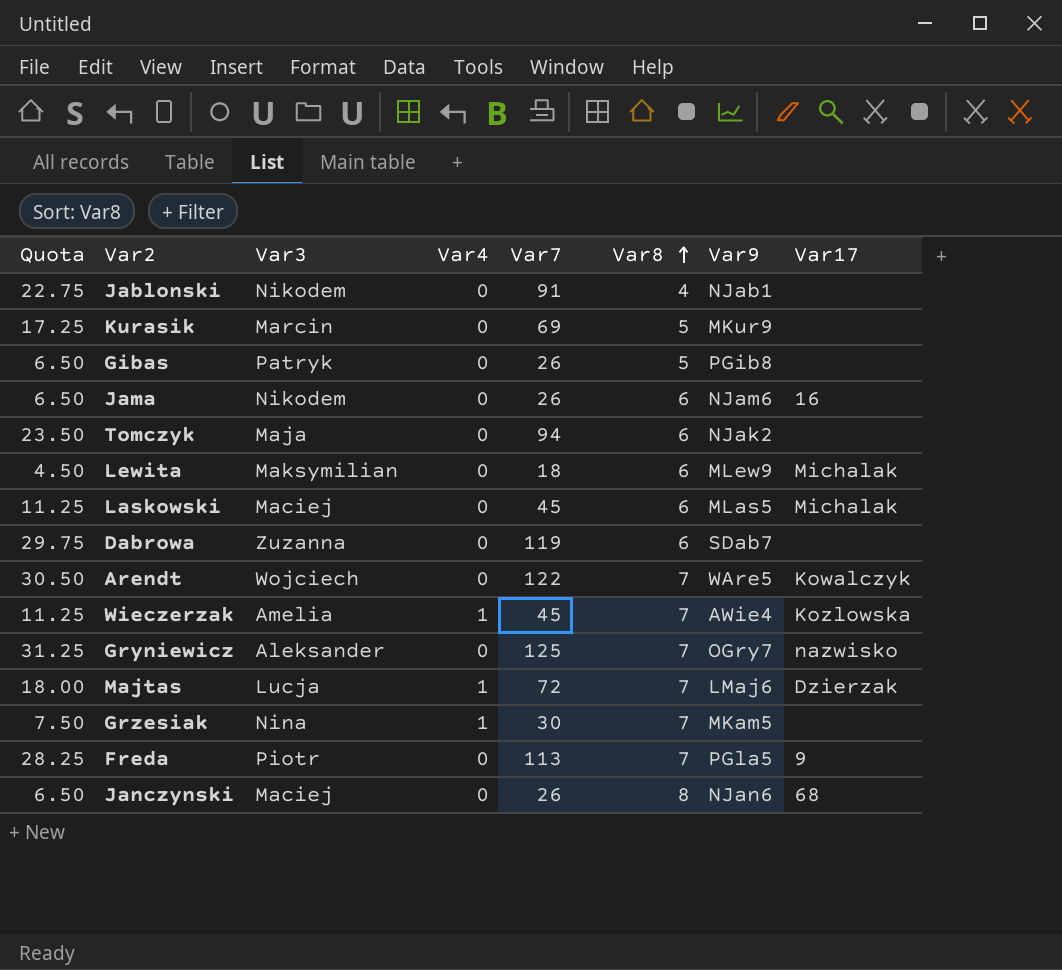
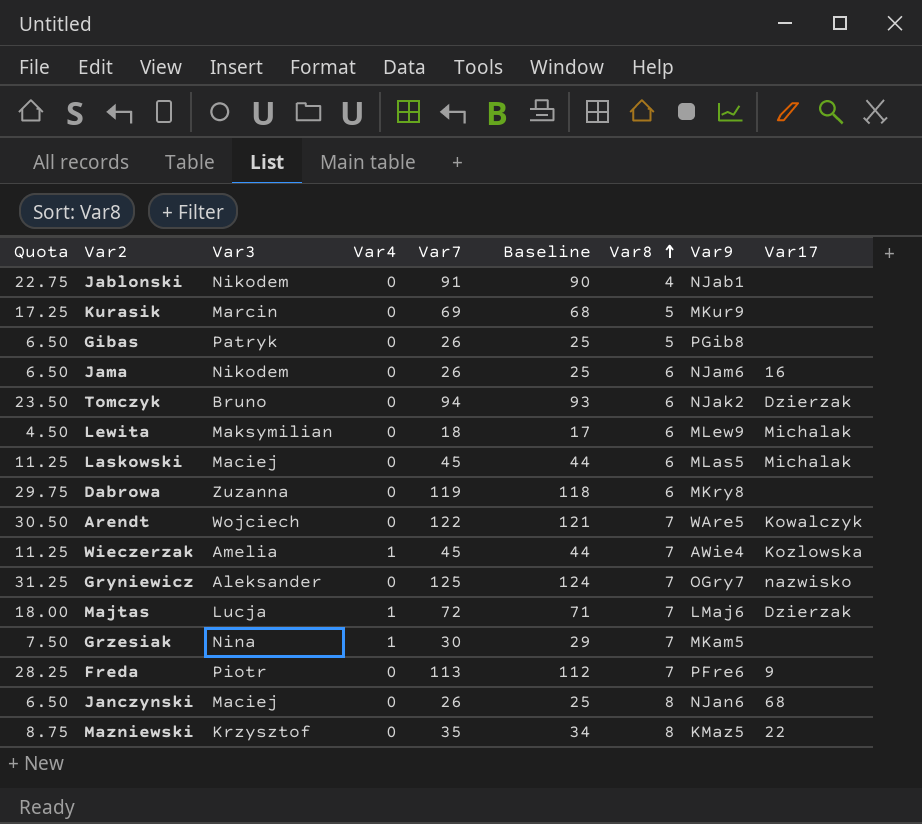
column Baseline | formula: none -> [Var7] - 1
Tomczyk | Var3: Maja -> Bruno
Tomczyk | Var17: none -> Dzierzak
Dabrowa | Var9: SDab7 -> MKry8
Freda | Var9: PGla5 -> PFre6
row Mazniewski: none -> 8.75 | Krzysztof | 0 | 35 | 34 | 8 | KMaz5 | 22

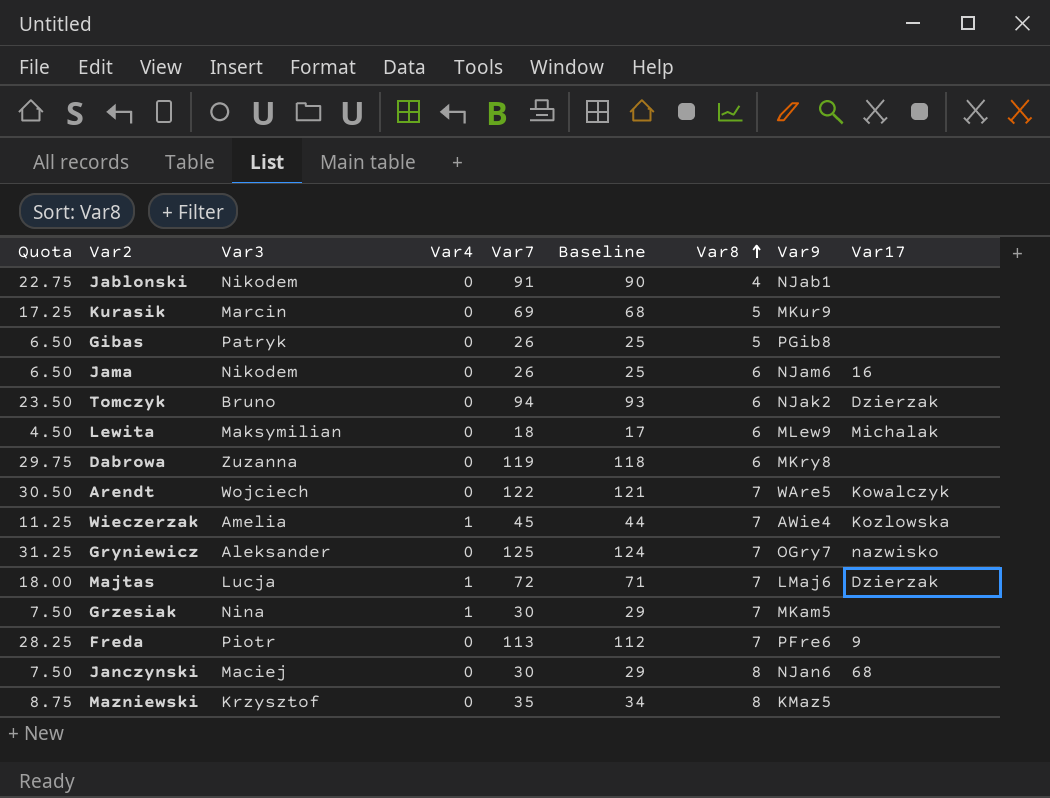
row Laskowski: 11.25 | Maciej | 0 | 45 | 44 | 6 | MLas5 | Michalak -> none
Janczynski | Quota: 6.50 -> 7.50
Janczynski | Var7: 26 -> 30
Janczynski | Baseline: 25 -> 29
Mazniewski | Var17: 22 -> none

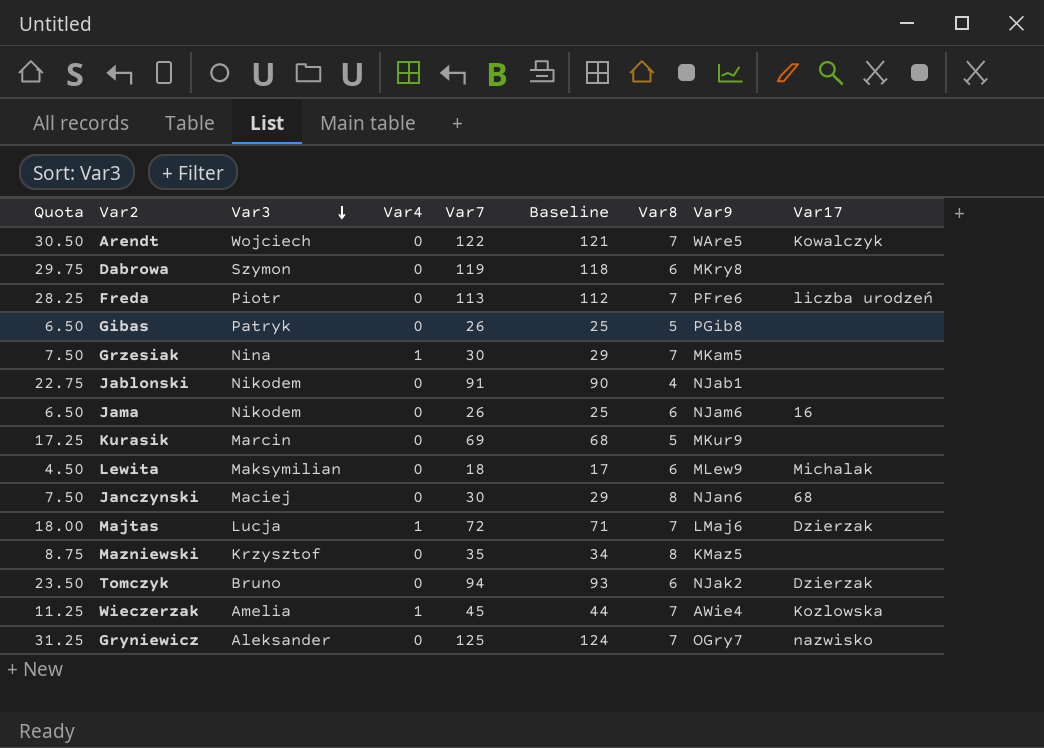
row order: Var8 ascending -> Var3 descending
Dabrowa | Var3: Zuzanna -> Szymon
Freda | Var17: 9 -> liczba urodzeń

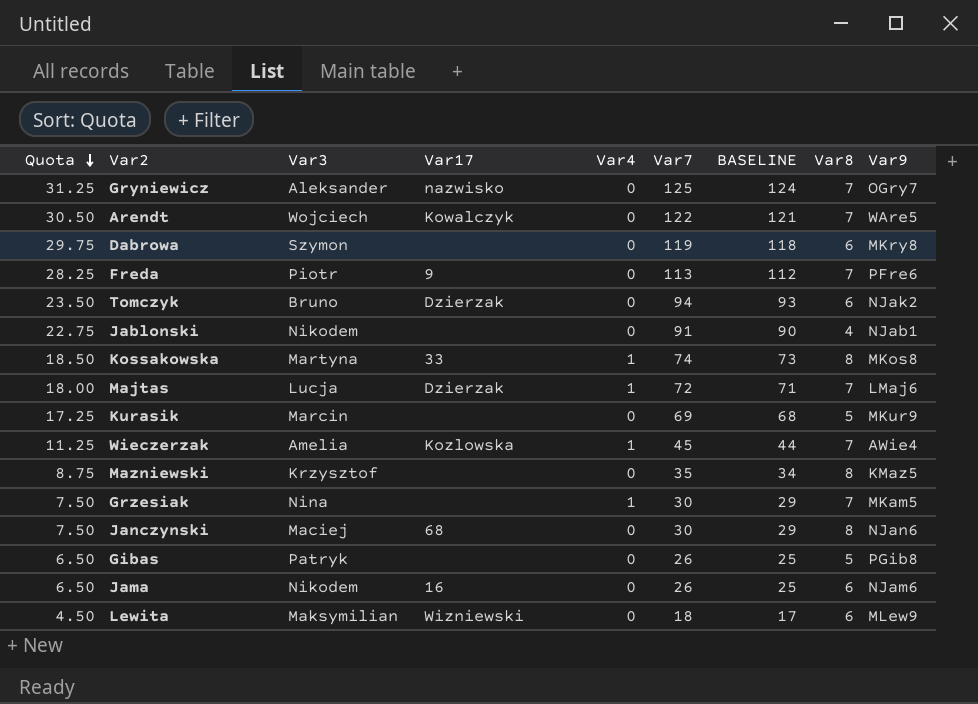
row order: Var3 descending -> Quota descending
column Var17 | position: 9 -> 4
column name: Baseline -> BASELINE
Freda | Var17: liczba urodzeń -> 9
row Kossakowska: none -> 18.50 | Martyna | 33 | 1 | 74 | 73 | 8 | MKos8
Lewita | Var17: Michalak -> Wizniewski

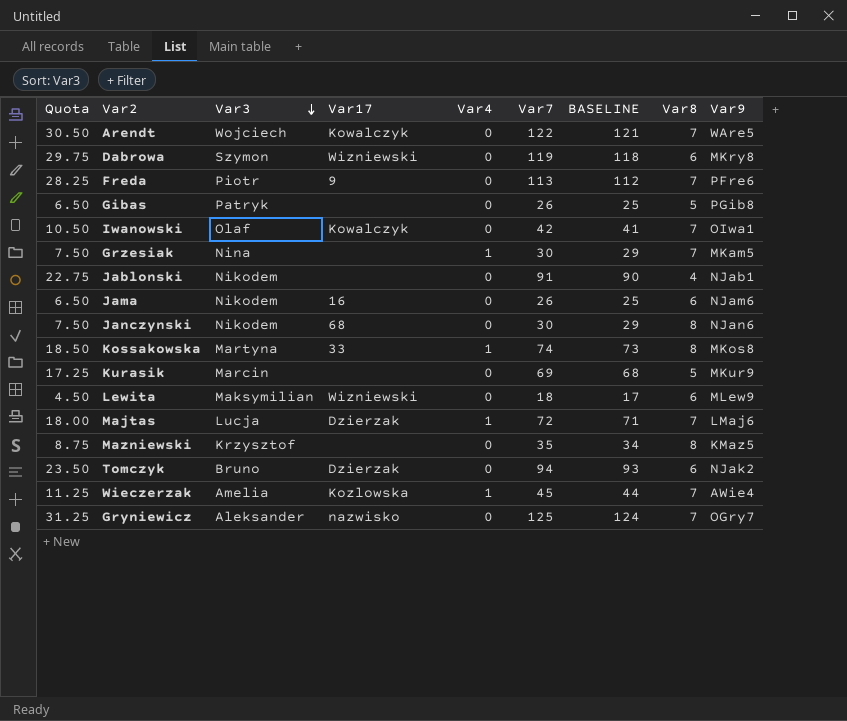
row order: Quota descending -> Var3 descending
Dabrowa | Var17: none -> Wizniewski
row Iwanowski: none -> 10.50 | Olaf | Kowalczyk | 0 | 42 | 41 | 7 | OIwa1
Janczynski | Var3: Maciej -> Nikodem

